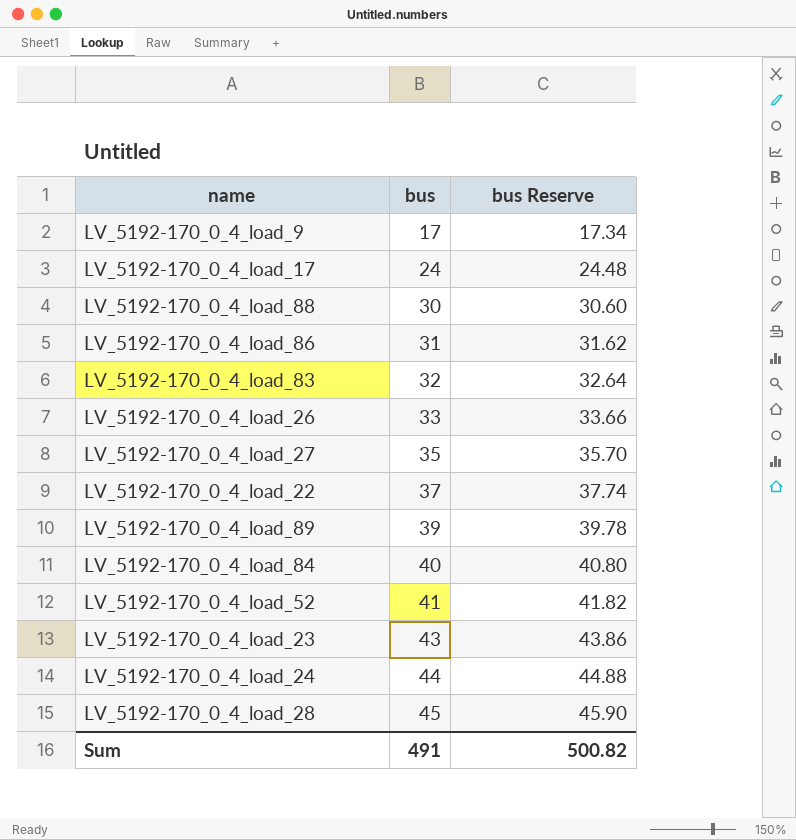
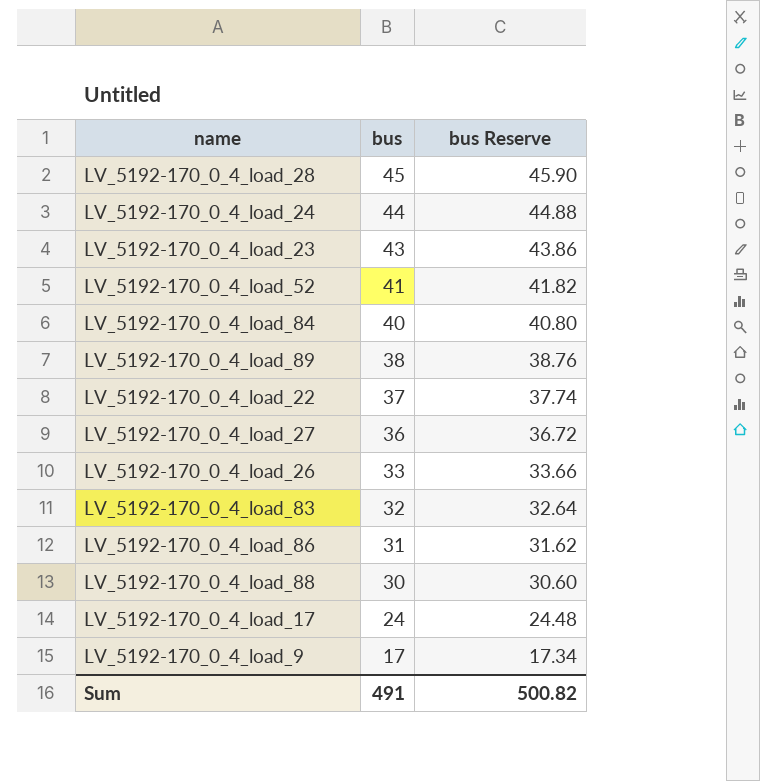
row order: bus ascending -> bus descending
LV_5192-170_0_4_load_89 | bus: 39 -> 38
LV_5192-170_0_4_load_89 | bus Reserve: 39.78 -> 38.76
LV_5192-170_0_4_load_27 | bus: 35 -> 36
LV_5192-170_0_4_load_27 | bus Reserve: 35.70 -> 36.72

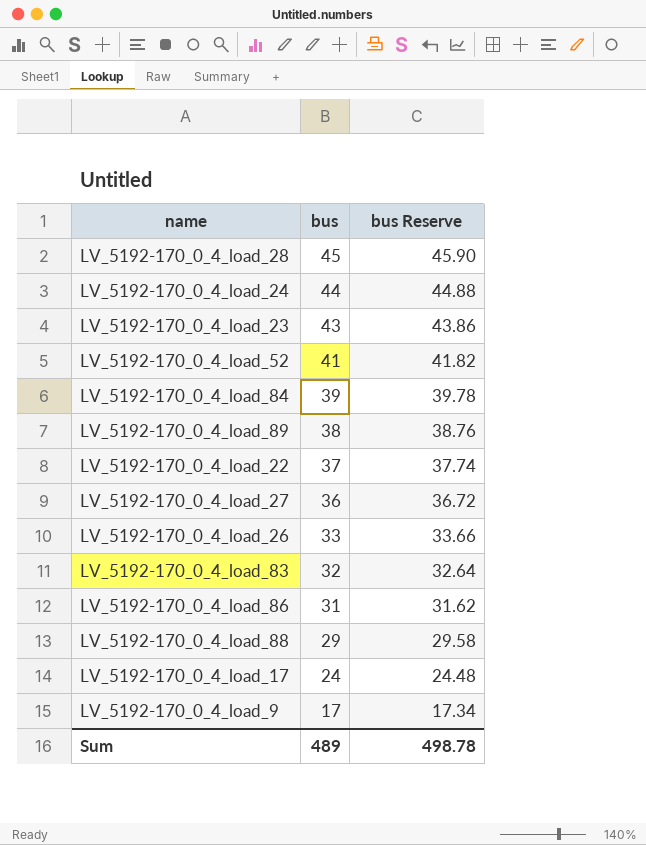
LV_5192-170_0_4_load_84 | bus: 40 -> 39
LV_5192-170_0_4_load_84 | bus Reserve: 40.80 -> 39.78
LV_5192-170_0_4_load_88 | bus: 30 -> 29
LV_5192-170_0_4_load_88 | bus Reserve: 30.60 -> 29.58
Sum | bus: 491 -> 489
Sum | bus Reserve: 500.82 -> 498.78

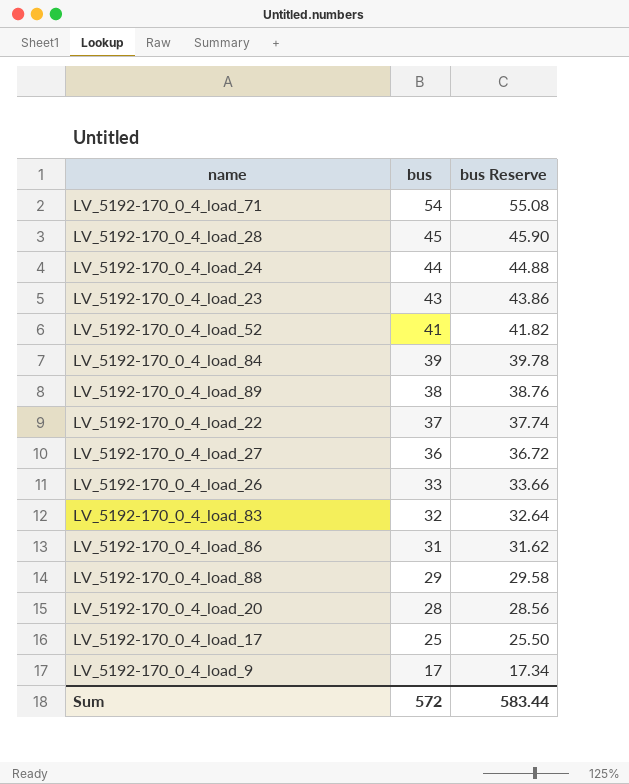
row LV_5192-170_0_4_load_71: none -> 54 | 55.08
row LV_5192-170_0_4_load_20: none -> 28 | 28.56
LV_5192-170_0_4_load_17 | bus: 24 -> 25
LV_5192-170_0_4_load_17 | bus Reserve: 24.48 -> 25.50
Sum | bus: 489 -> 572
Sum | bus Reserve: 498.78 -> 583.44

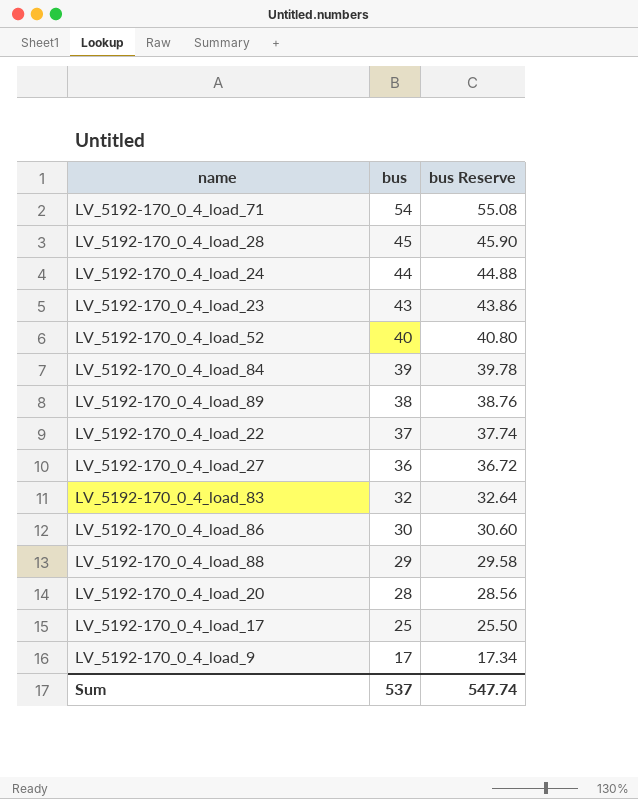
row LV_5192-170_0_4_load_26: 33 | 33.66 -> none
LV_5192-170_0_4_load_52 | bus: 41 -> 40
LV_5192-170_0_4_load_52 | bus Reserve: 41.82 -> 40.80
LV_5192-170_0_4_load_86 | bus: 31 -> 30
LV_5192-170_0_4_load_86 | bus Reserve: 31.62 -> 30.60
Sum | bus: 572 -> 537
Sum | bus Reserve: 583.44 -> 547.74

